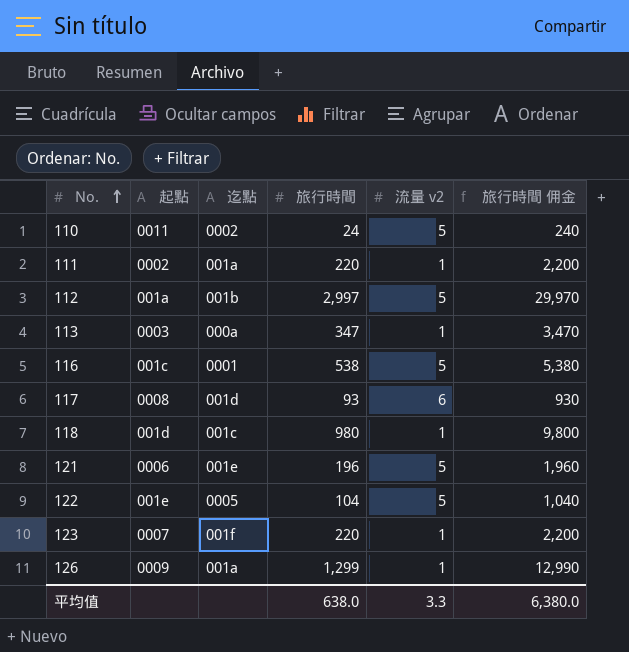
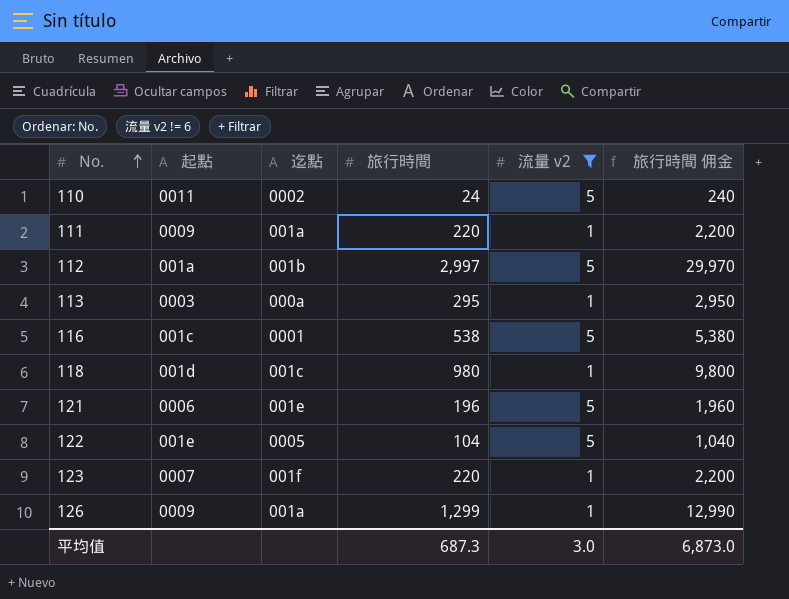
filter: none -> 流量 v2 != 6
111 | 起點: 0002 -> 0009
113 | 旅行時間: 347 -> 295
113 | 旅行時間 佣金: 3,470 -> 2,950
平均值 | 旅行時間: 638.0 -> 687.3
平均值 | 流量 v2: 3.3 -> 3.0
平均值 | 旅行時間 佣金: 6,380.0 -> 6,873.0

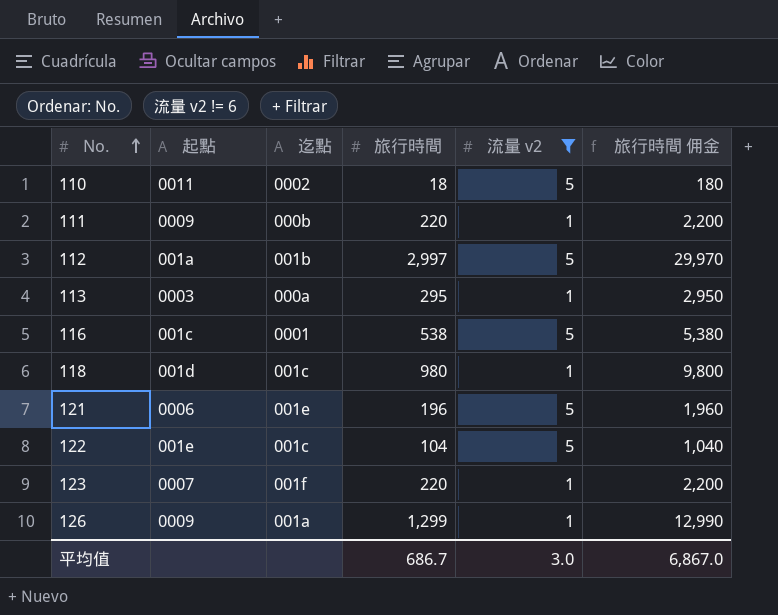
110 | 旅行時間: 24 -> 18
110 | 旅行時間 佣金: 240 -> 180
111 | 迄點: 001a -> 000b
122 | 迄點: 0005 -> 001c
平均值 | 旅行時間: 687.3 -> 686.7
平均值 | 旅行時間 佣金: 6,873.0 -> 6,867.0

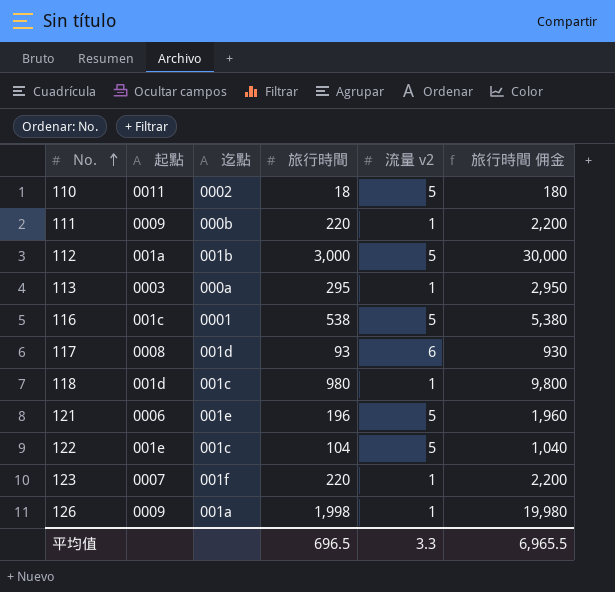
filter: 流量 v2 != 6 -> none
112 | 旅行時間: 2,997 -> 3,000
112 | 旅行時間 佣金: 29,970 -> 30,000
126 | 旅行時間: 1,299 -> 1,998
126 | 旅行時間 佣金: 12,990 -> 19,980
平均值 | 旅行時間: 686.7 -> 696.5
平均值 | 流量 v2: 3.0 -> 3.3
平均值 | 旅行時間 佣金: 6,867.0 -> 6,965.5

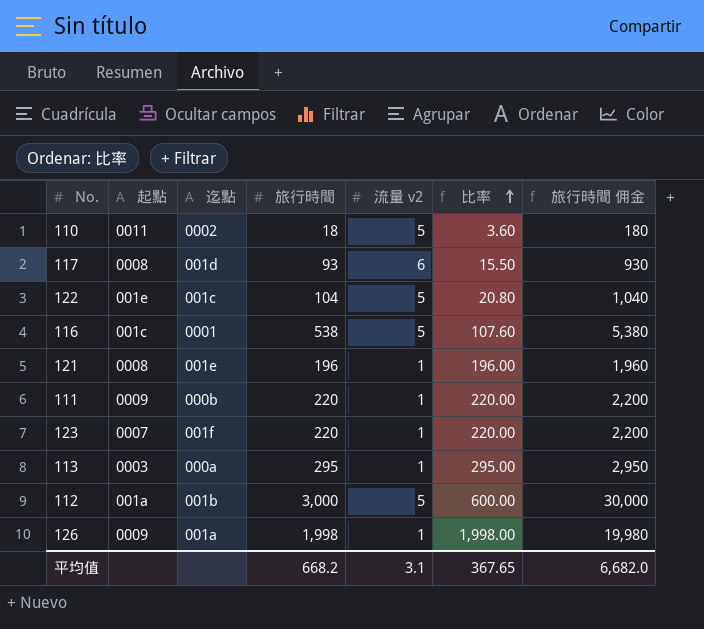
row order: No. ascending -> 比率 ascending
column 比率 | formula: none -> [旅行時間] / [流量 v2]
row 118: 001d | 001c | 980 | 1 | 9,800 -> none
121 | 起點: 0006 -> 0008
121 | 流量 v2: 5 -> 1
平均值 | 旅行時間: 696.5 -> 668.2
平均值 | 流量 v2: 3.3 -> 3.1
平均值 | 旅行時間 佣金: 6,965.5 -> 6,682.0

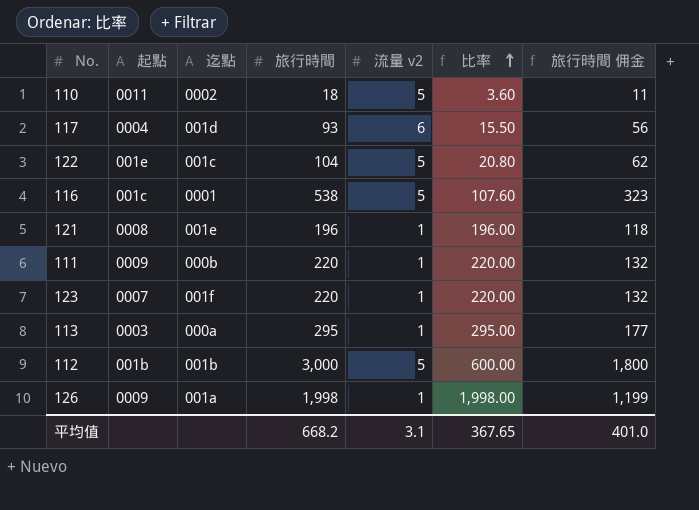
column 旅行時間 佣金 | formula: [旅行時間] * 10 -> [旅行時間] * 0.6
117 | 起點: 0008 -> 0004
112 | 起點: 001a -> 001b
平均值 | 旅行時間 佣金: 6,682.0 -> 401.0

